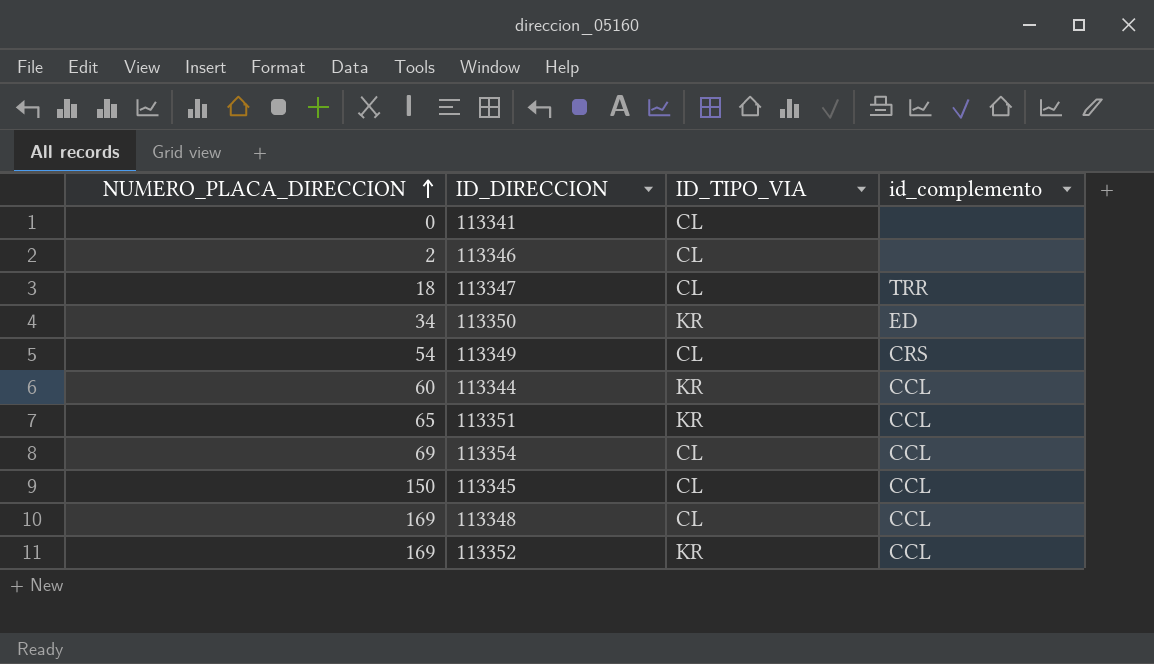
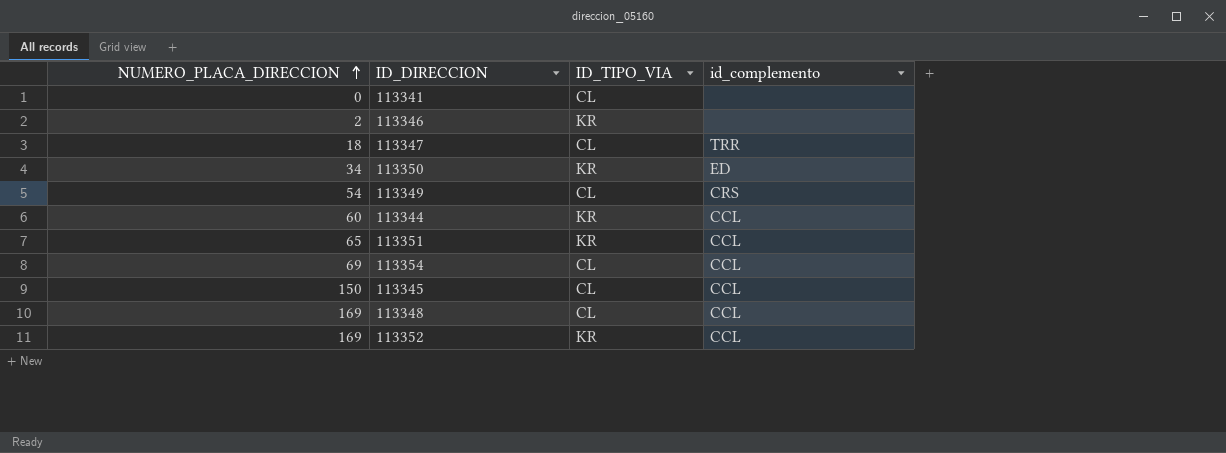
113346 | ID_TIPO_VIA: CL -> KR

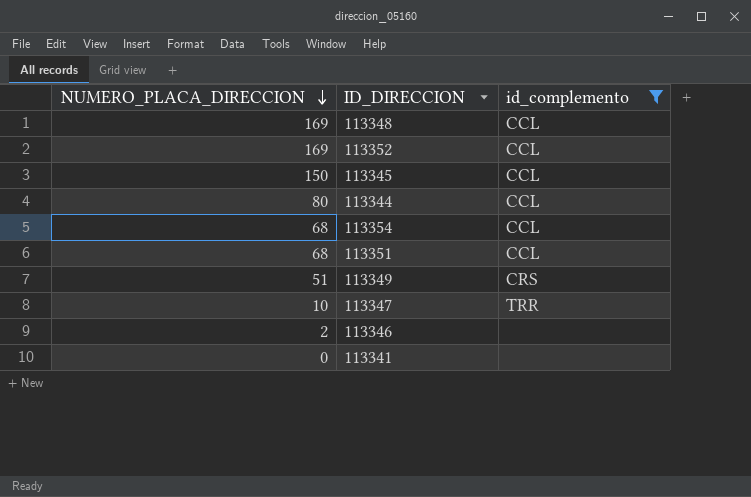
filter: none -> id_complemento != ED
row order: NUMERO_PLACA_DIRECCION ascending -> NUMERO_PLACA_DIRECCION descending
column ID_TIPO_VIA | position: 3 -> none
113344 | NUMERO_PLACA_DIRECCION: 60 -> 80
113354 | NUMERO_PLACA_DIRECCION: 69 -> 68
113351 | NUMERO_PLACA_DIRECCION: 65 -> 68
113349 | NUMERO_PLACA_DIRECCION: 54 -> 51
113347 | NUMERO_PLACA_DIRECCION: 18 -> 10

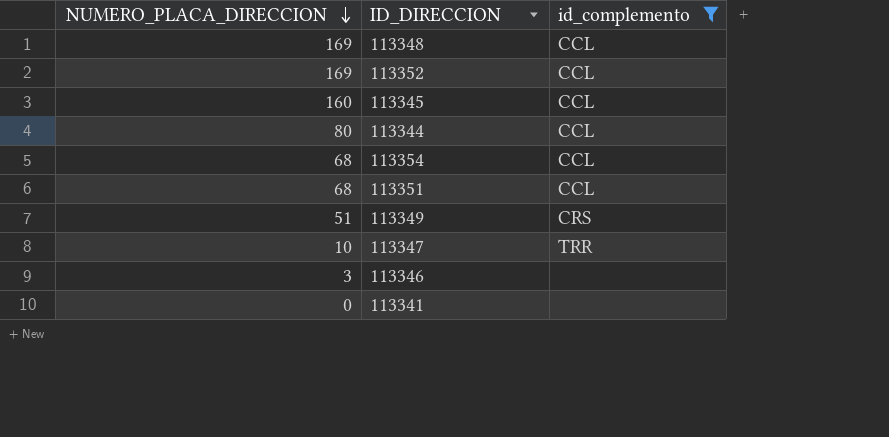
113345 | NUMERO_PLACA_DIRECCION: 150 -> 160
113346 | NUMERO_PLACA_DIRECCION: 2 -> 3

